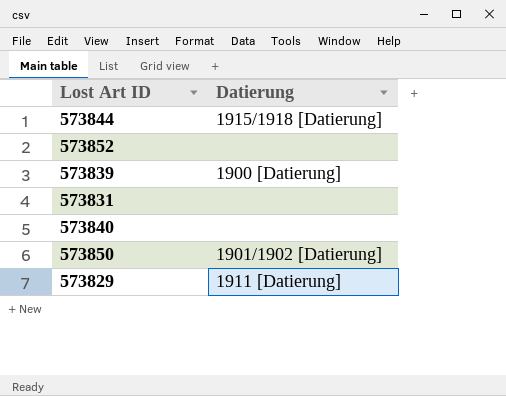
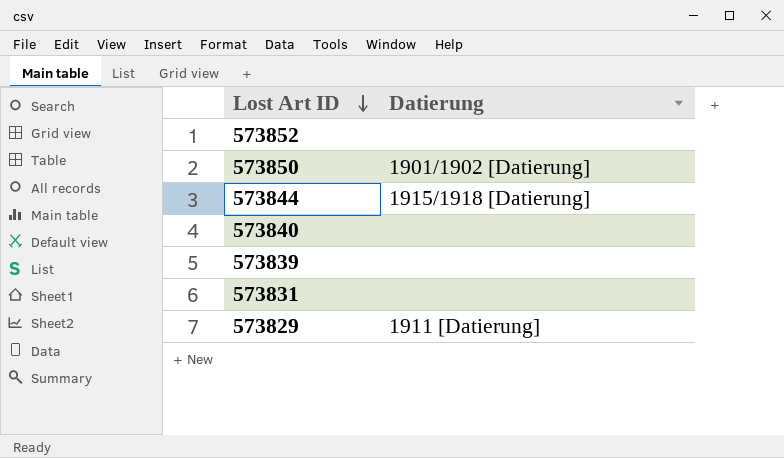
row order: none -> Lost Art ID descending
573839 | Datierung: 1900 [Datierung] -> none

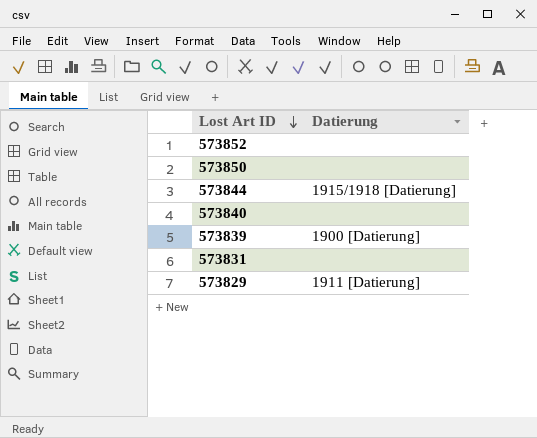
573850 | Datierung: 1901/1902 [Datierung] -> none
573839 | Datierung: none -> 1900 [Datierung]

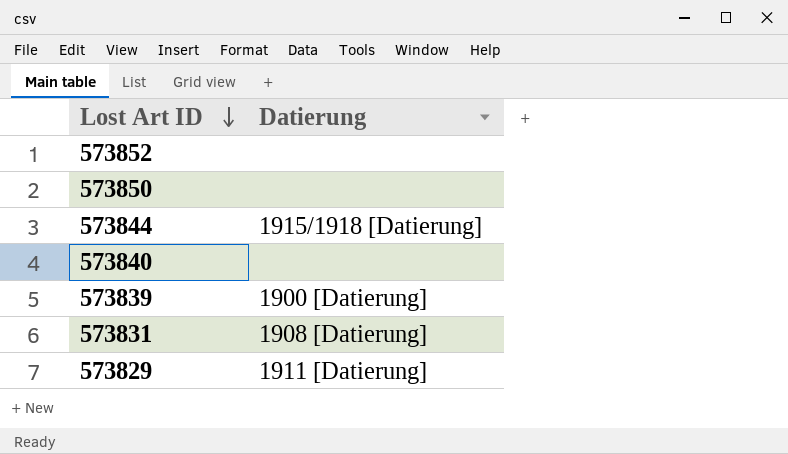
573831 | Datierung: none -> 1908 [Datierung]

